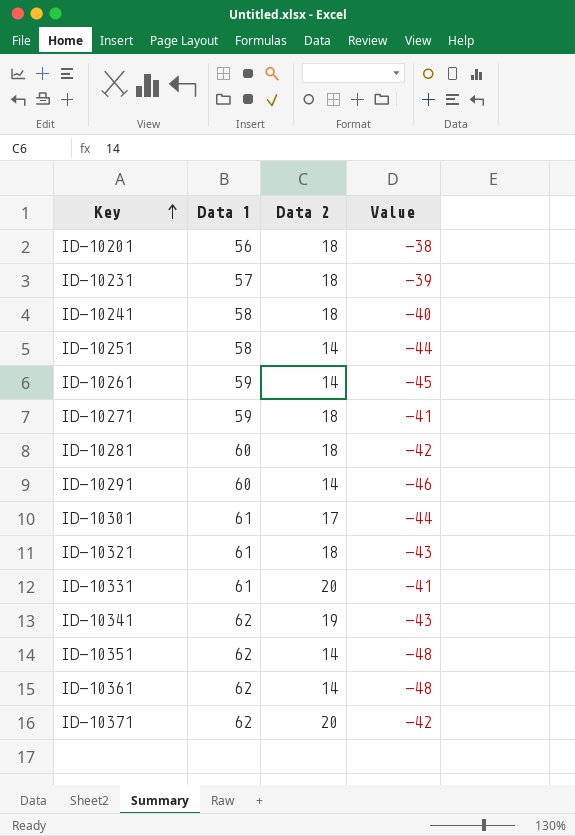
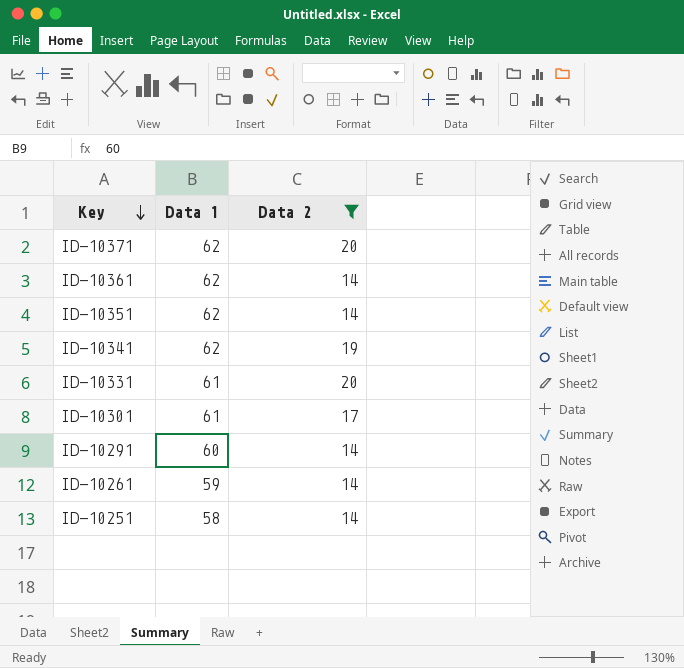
filter: none -> Data 2 != 18
row order: Key ascending -> Key descending
column Value | formula: [Data 2] - [Data 1] -> none

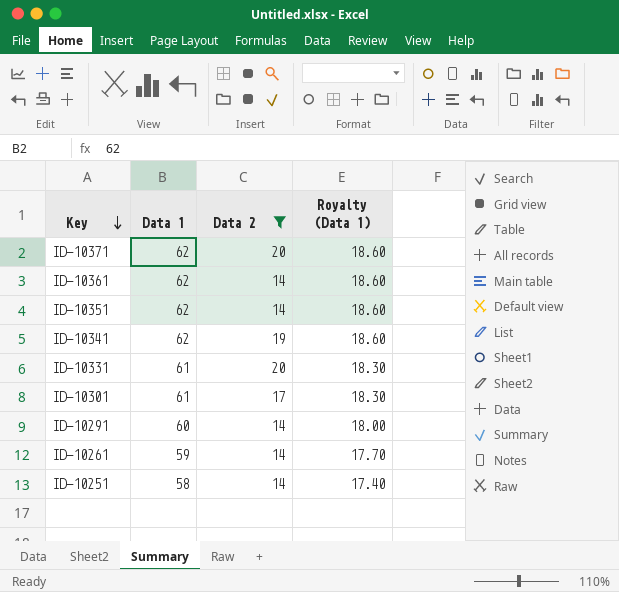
column Royalty (Data 1) | formula: none -> [Data 1] * 0.3

